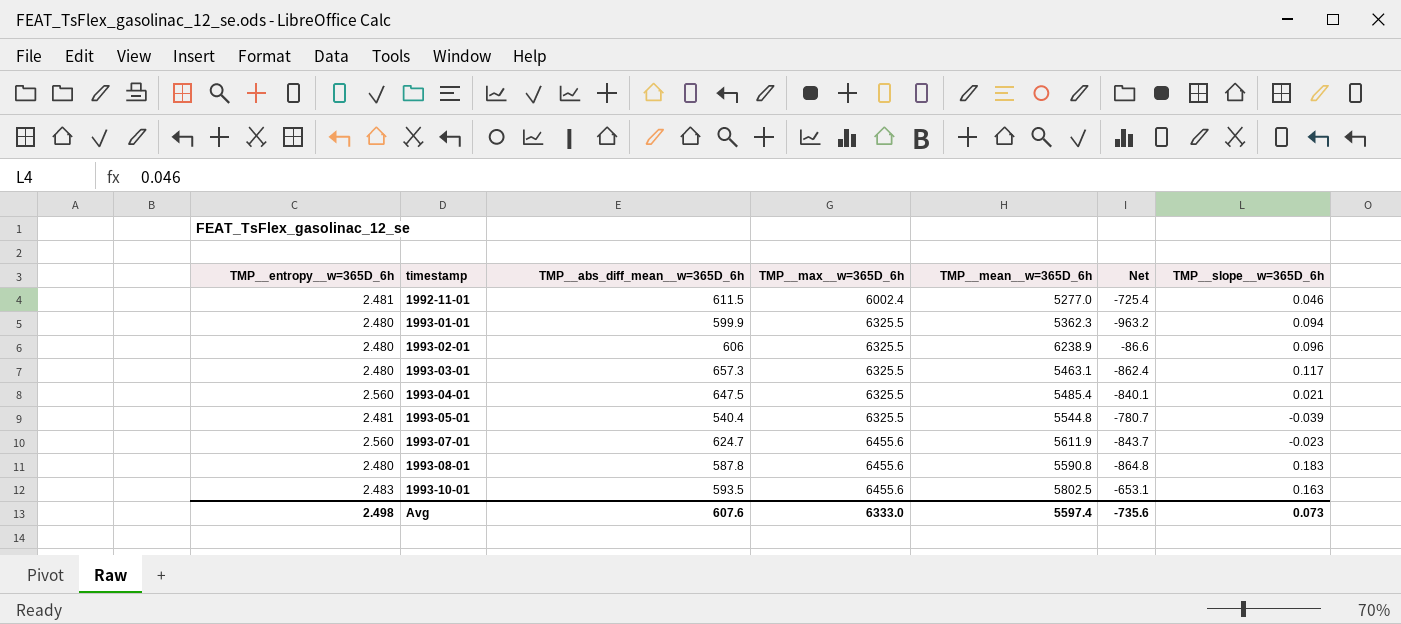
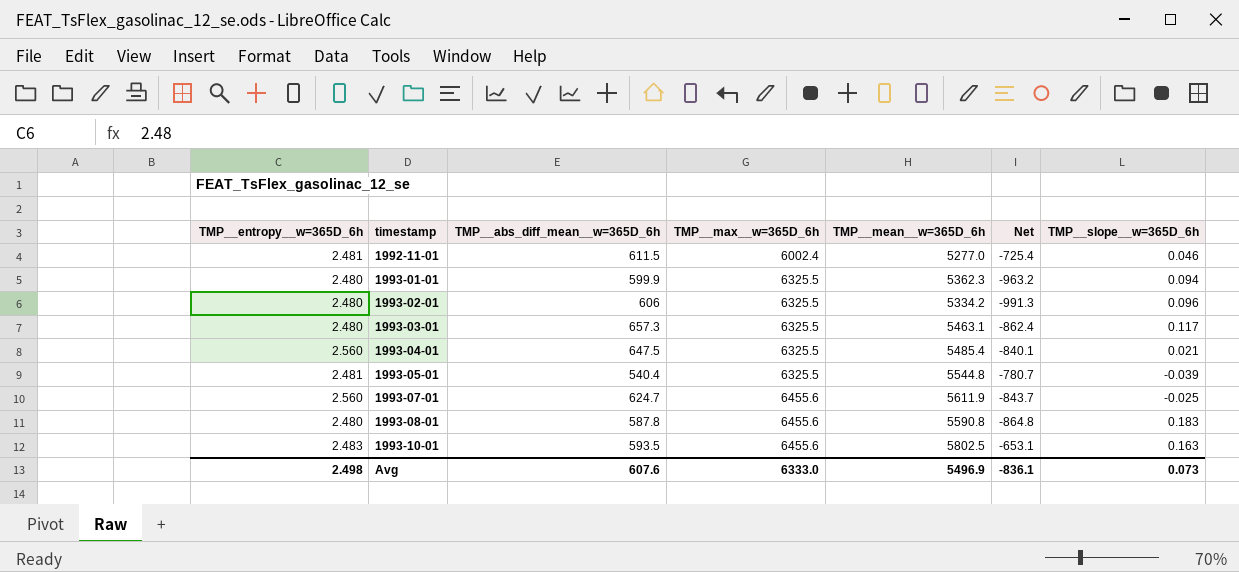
1993-02-01 | TMP__mean__w=365D_6h: 6238.9 -> 5334.2
1993-02-01 | Net: -86.6 -> -991.3
1993-07-01 | TMP__slope__w=365D_6h: -0.023 -> -0.025
Avg | TMP__mean__w=365D_6h: 5597.4 -> 5496.9
Avg | Net: -735.6 -> -836.1

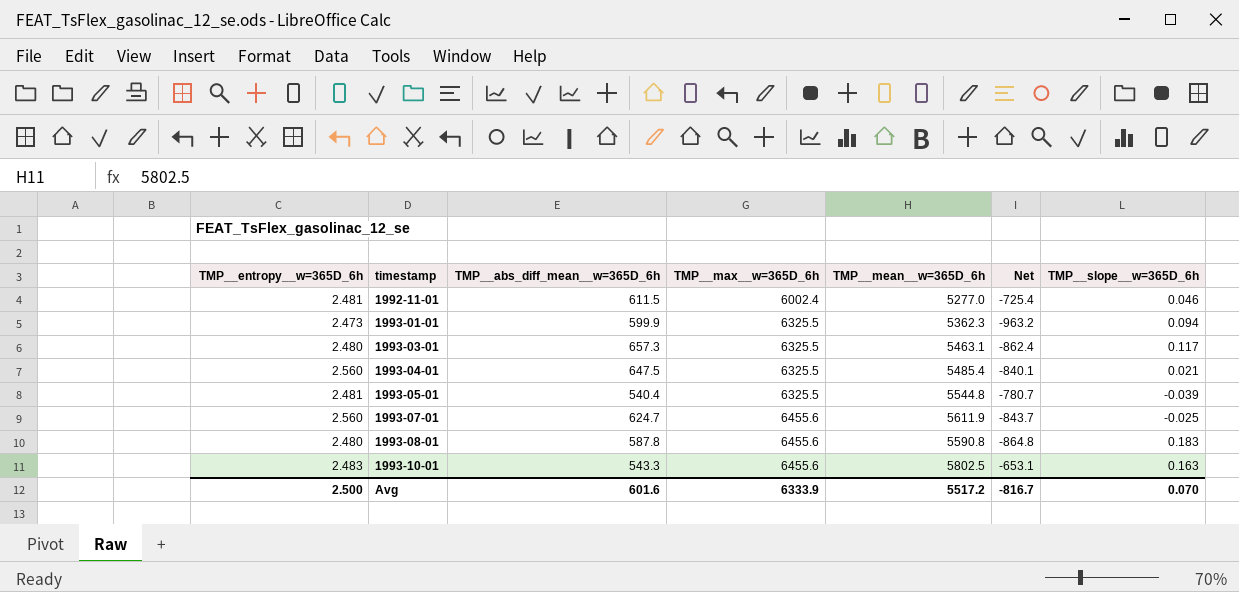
row 1993-02-01: 2.480 | 606 | 6325.5 | 5334.2 | -991.3 | 0.096 -> none
1993-01-01 | TMP__entropy__w=365D_6h: 2.480 -> 2.473
1993-10-01 | TMP__abs_diff_mean__w=365D_6h: 593.5 -> 543.3
Avg | TMP__entropy__w=365D_6h: 2.498 -> 2.500
Avg | TMP__abs_diff_mean__w=365D_6h: 607.6 -> 601.6
Avg | TMP__max__w=365D_6h: 6333.0 -> 6333.9
Avg | TMP__mean__w=365D_6h: 5496.9 -> 5517.2
Avg | Net: -836.1 -> -816.7
Avg | TMP__slope__w=365D_6h: 0.073 -> 0.070

